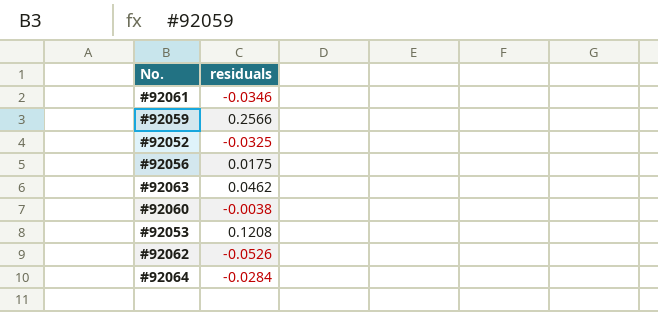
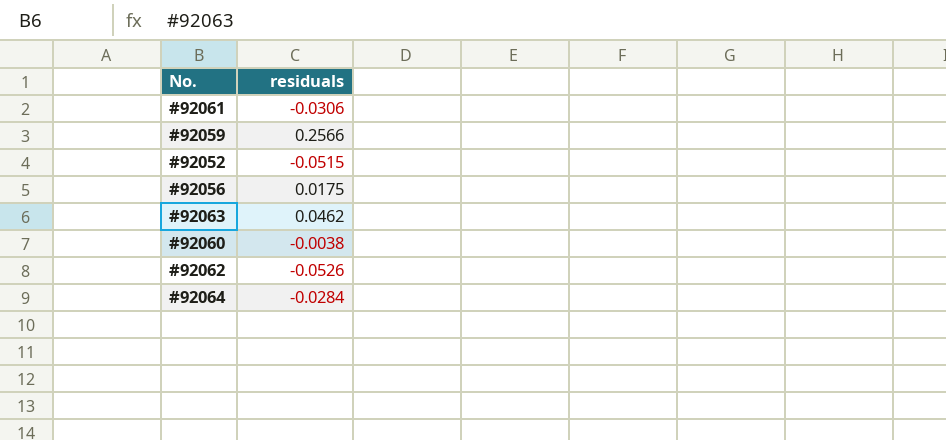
row #92053: 0.1208 -> none
#92061 | residuals: -0.0346 -> -0.0306
#92052 | residuals: -0.0325 -> -0.0515

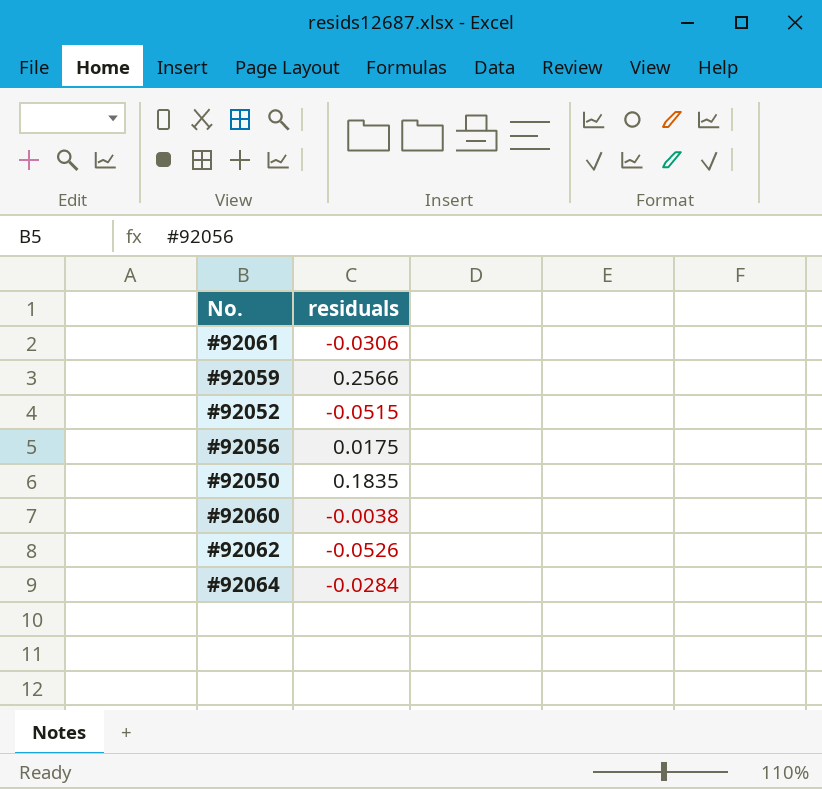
row #92063: 0.0462 -> none
row #92050: none -> 0.1835

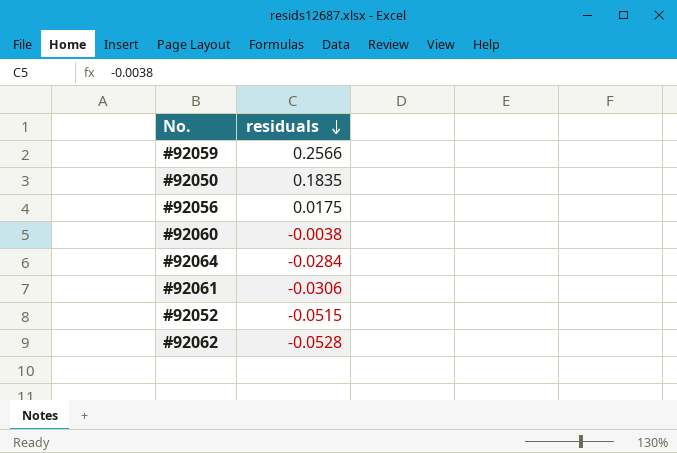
row order: none -> residuals descending
#92062 | residuals: -0.0526 -> -0.0528

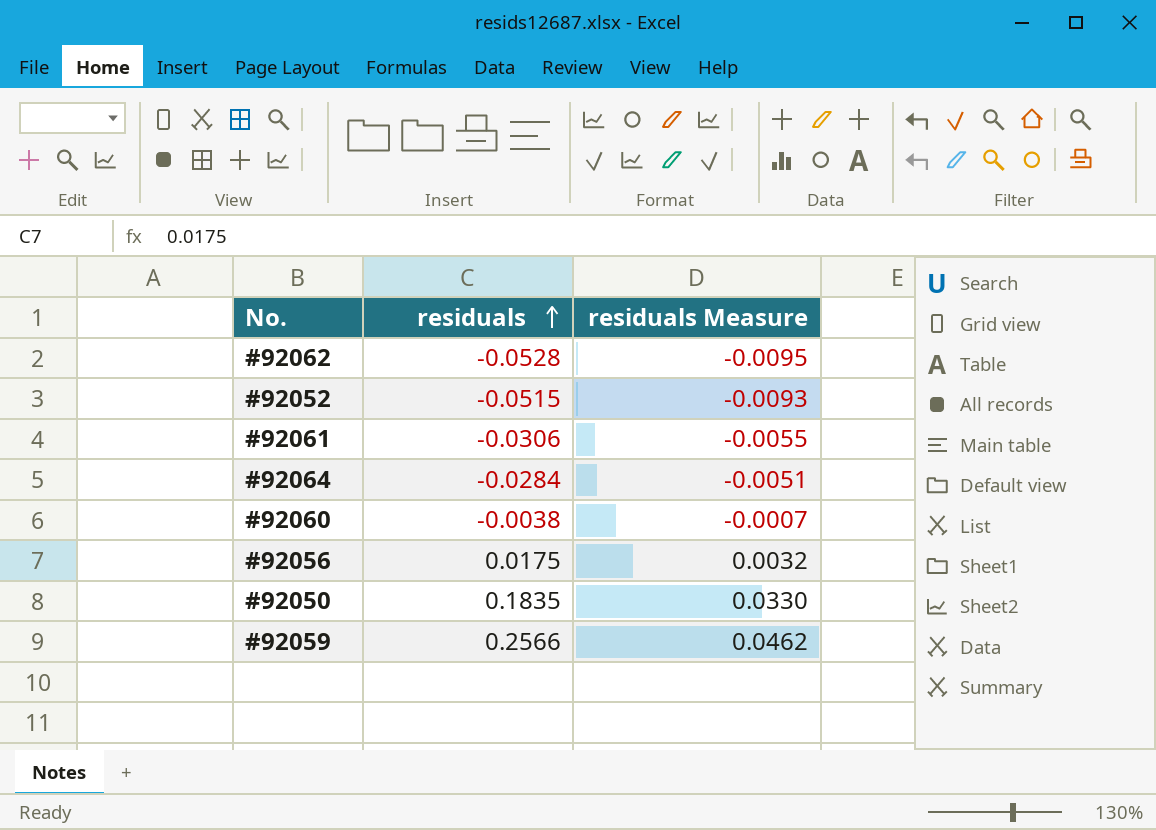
row order: residuals descending -> residuals ascending
column residuals Measure | formula: none -> [residuals] * 0.18

